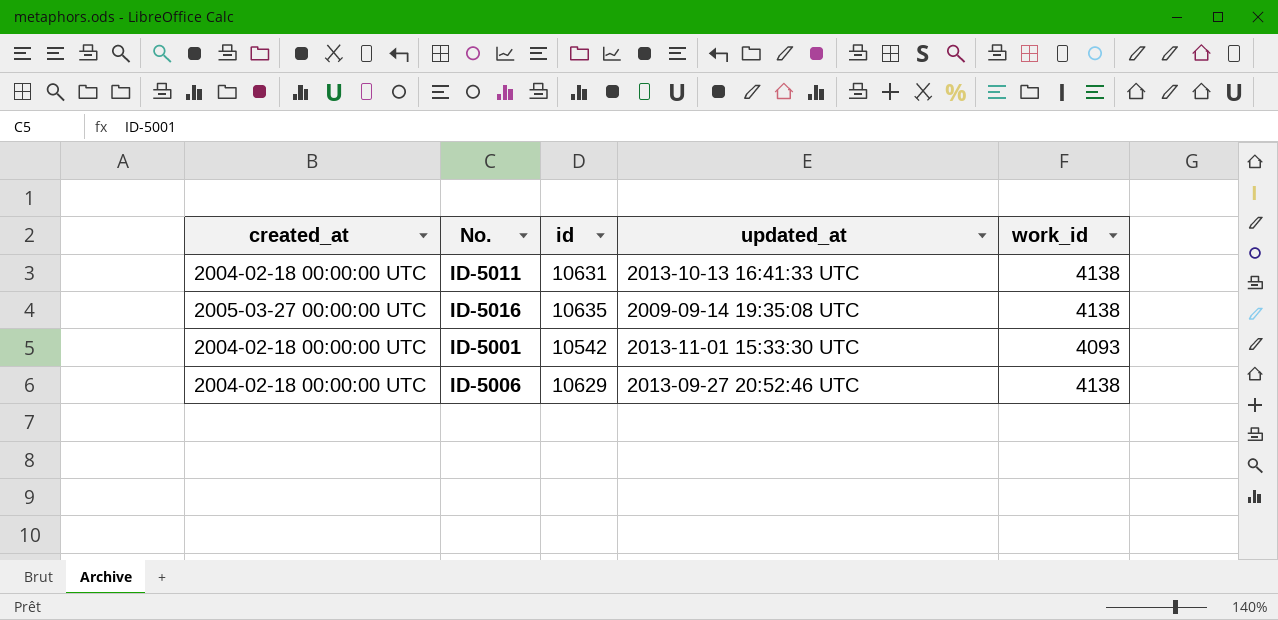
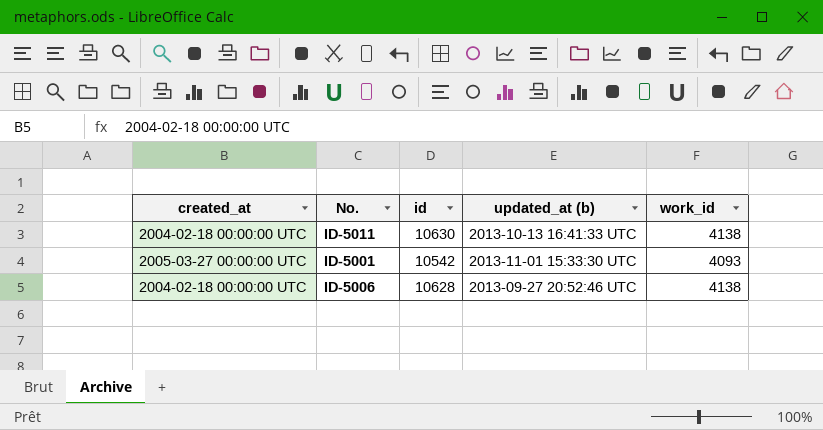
column name: updated_at -> updated_at (b)
row ID-5016: 2005-03-27 00:00:00 UTC | 10635 | 2009-09-14 19:35:08 UTC | 4138 -> none
ID-5011 | id: 10631 -> 10630
ID-5001 | created_at: 2004-02-18 00:00:00 UTC -> 2005-03-27 00:00:00 UTC
ID-5006 | id: 10629 -> 10628

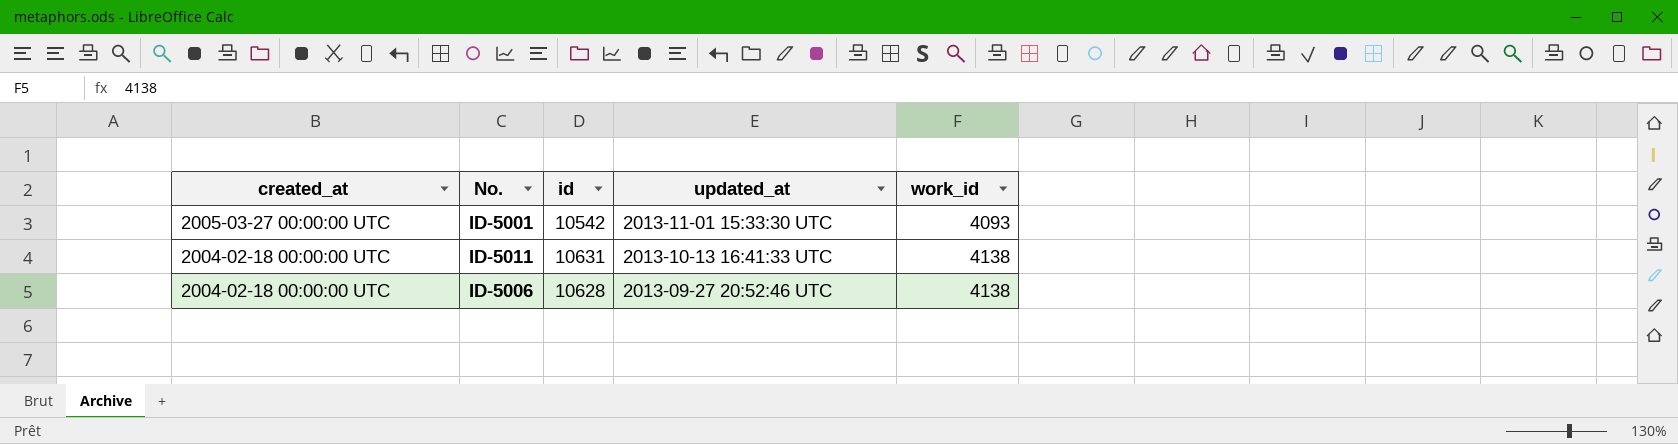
row order: none -> created_at descending
column name: updated_at (b) -> updated_at
ID-5011 | id: 10630 -> 10631

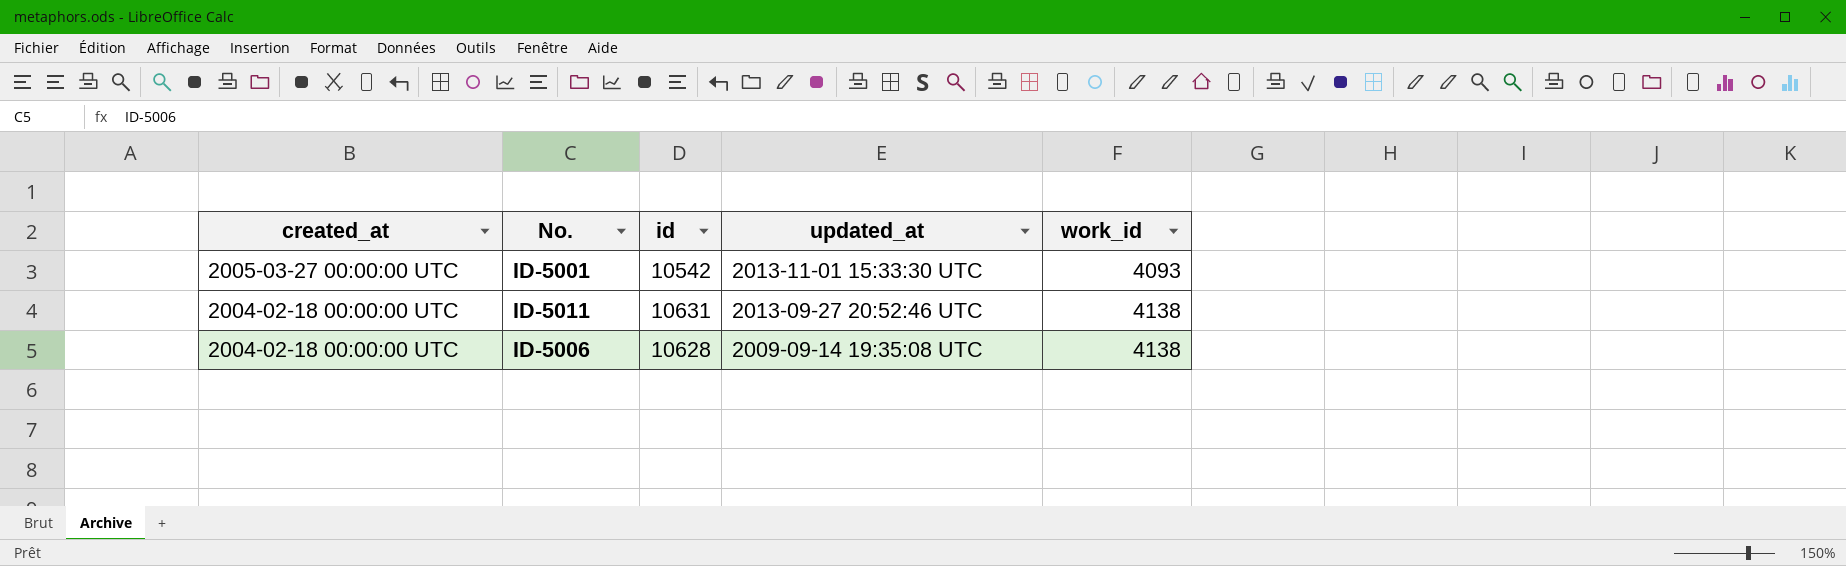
ID-5011 | updated_at: 2013-10-13 16:41:33 UTC -> 2013-09-27 20:52:46 UTC
ID-5006 | updated_at: 2013-09-27 20:52:46 UTC -> 2009-09-14 19:35:08 UTC

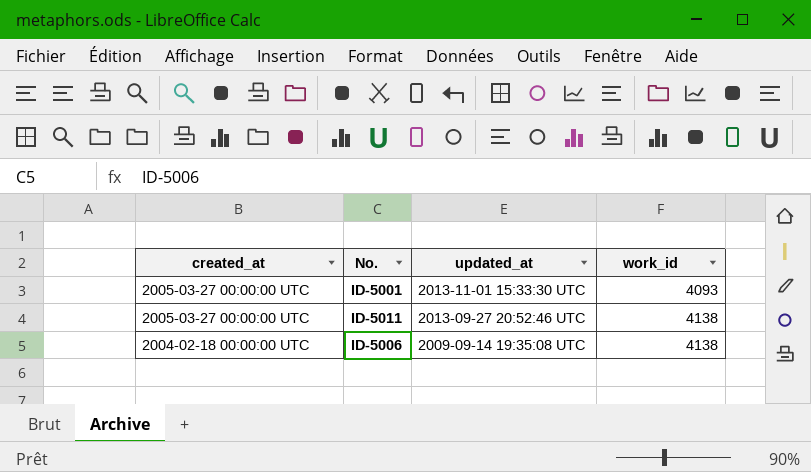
column id | position: 3 -> none
ID-5011 | created_at: 2004-02-18 00:00:00 UTC -> 2005-03-27 00:00:00 UTC

